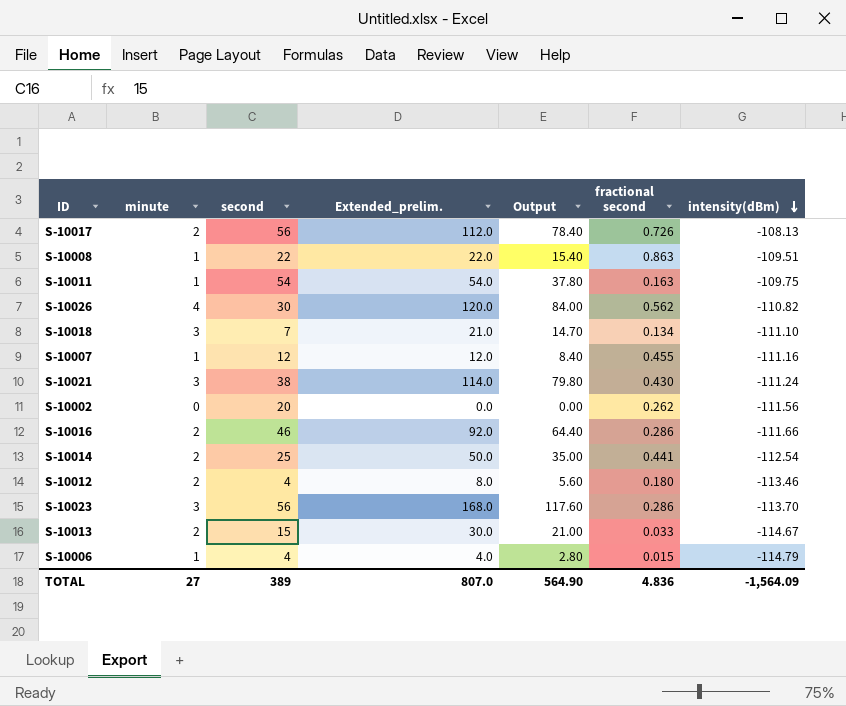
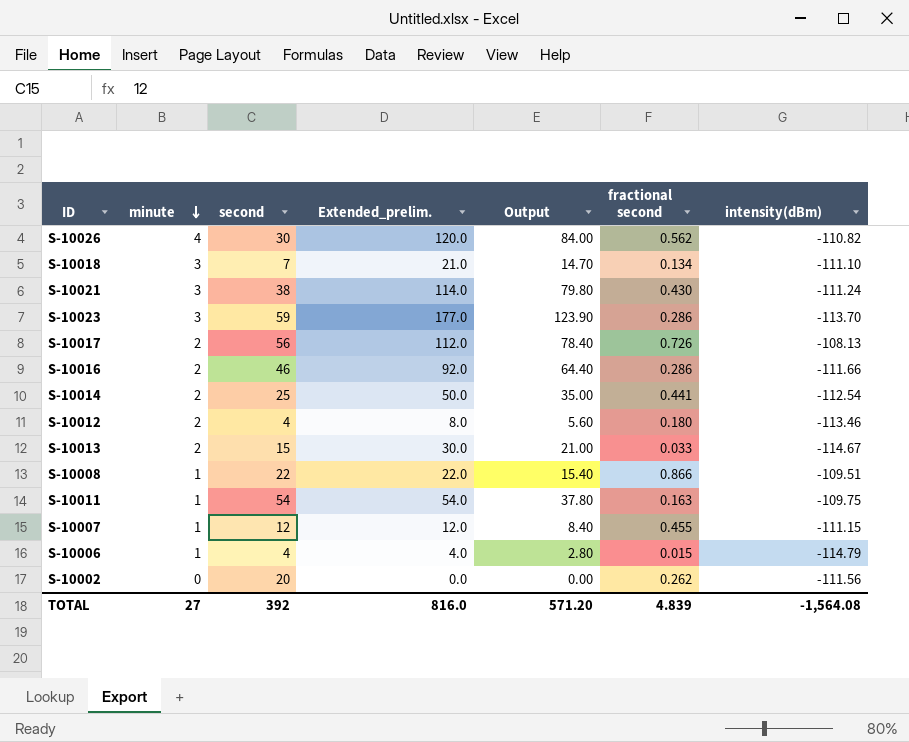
row order: intensity(dBm) descending -> minute descending
S-10023 | second: 56 -> 59
S-10023 | Extended_prelim.: 168.0 -> 177.0
S-10023 | Output: 117.60 -> 123.90
S-10008 | fractional second: 0.863 -> 0.866
S-10007 | intensity(dBm): -111.16 -> -111.15
TOTAL | second: 389 -> 392
TOTAL | Extended_prelim.: 807.0 -> 816.0
TOTAL | Output: 564.90 -> 571.20
TOTAL | fractional second: 4.836 -> 4.839
TOTAL | intensity(dBm): -1,564.09 -> -1,564.08

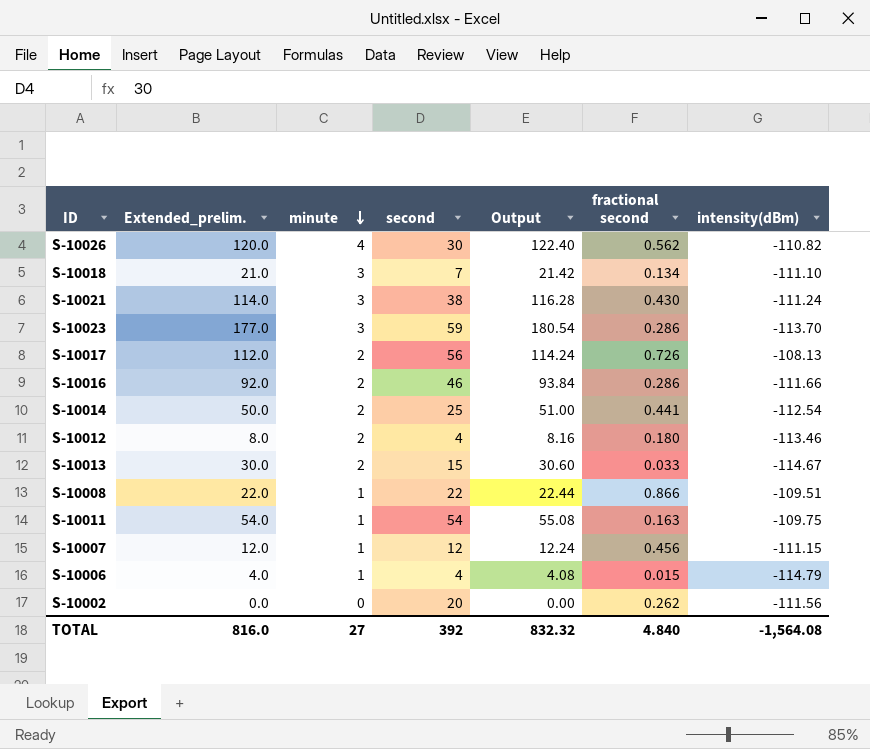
column Extended_prelim. | position: 4 -> 2
column Output | formula: [Extended_prelim.] * 0.7 -> [Extended_prelim.] * 1.02
S-10007 | fractional second: 0.455 -> 0.456
TOTAL | Output: 571.20 -> 832.32
TOTAL | fractional second: 4.839 -> 4.840

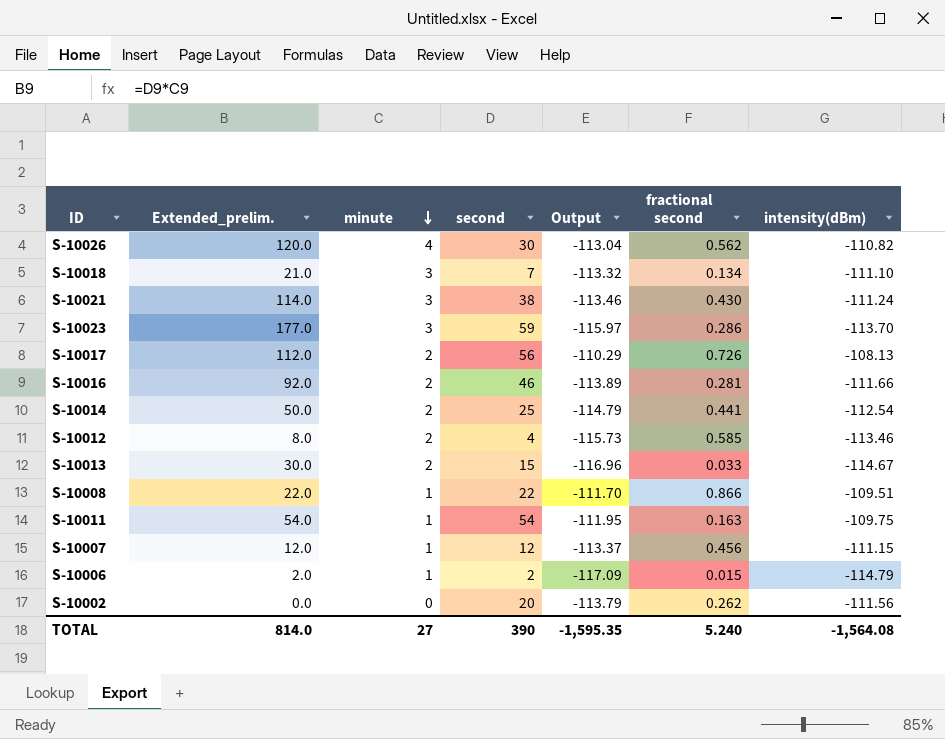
column Output | formula: [Extended_prelim.] * 1.02 -> [intensity(dBm)] * 1.02
S-10016 | fractional second: 0.286 -> 0.281
S-10012 | fractional second: 0.180 -> 0.585
S-10006 | Extended_prelim.: 4.0 -> 2.0
S-10006 | second: 4 -> 2
TOTAL | Extended_prelim.: 816.0 -> 814.0
TOTAL | second: 392 -> 390
TOTAL | Output: 832.32 -> -1,595.35
TOTAL | fractional second: 4.840 -> 5.240

